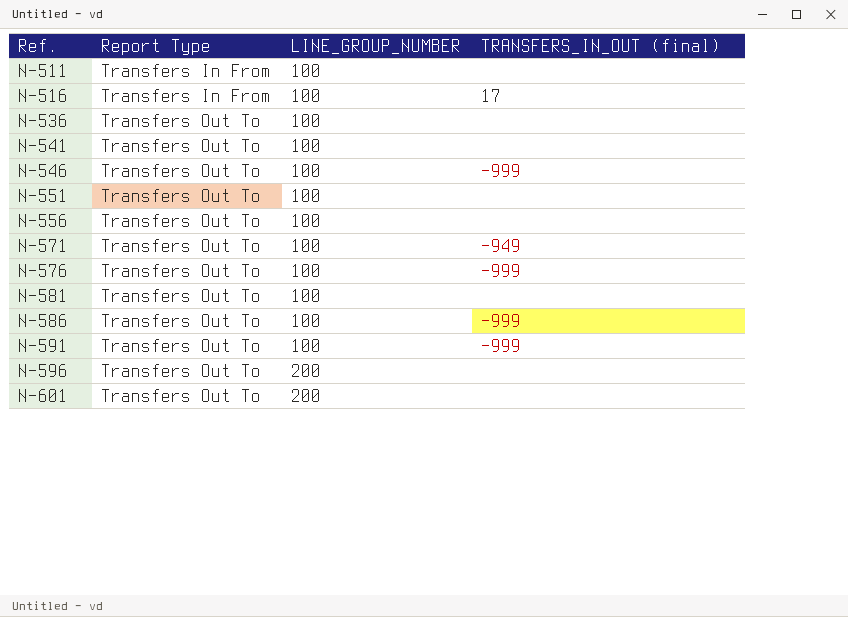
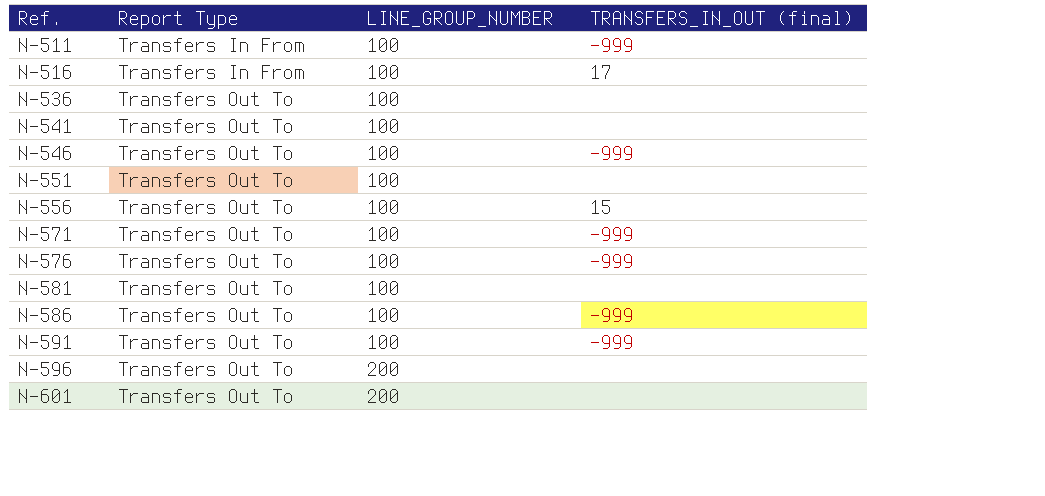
N-511 | TRANSFERS_IN_OUT (final): none -> -999
N-556 | TRANSFERS_IN_OUT (final): none -> 15
N-571 | TRANSFERS_IN_OUT (final): -949 -> -999

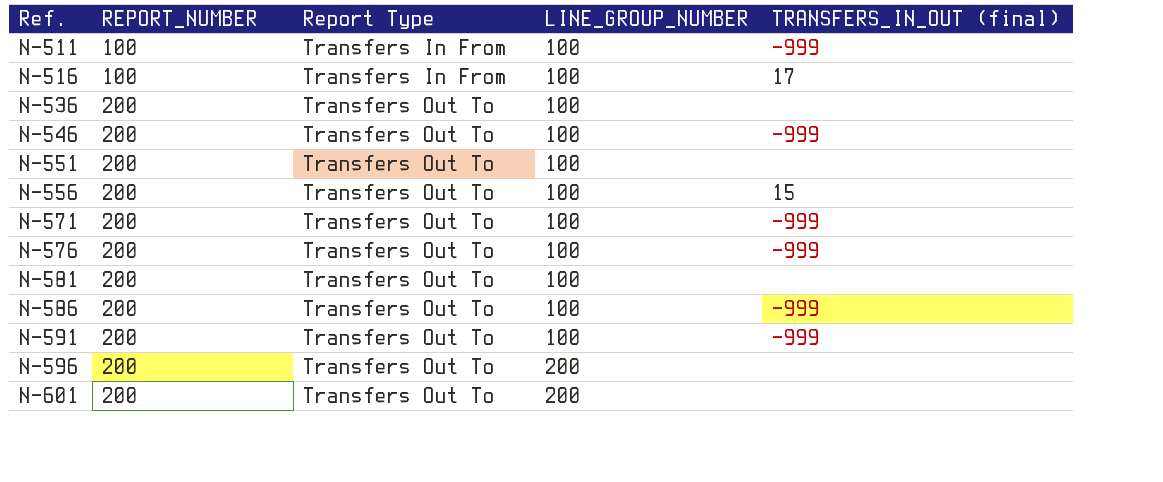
column REPORT_NUMBER | position: none -> 2
row N-541: Transfers Out To | 100 | none -> none

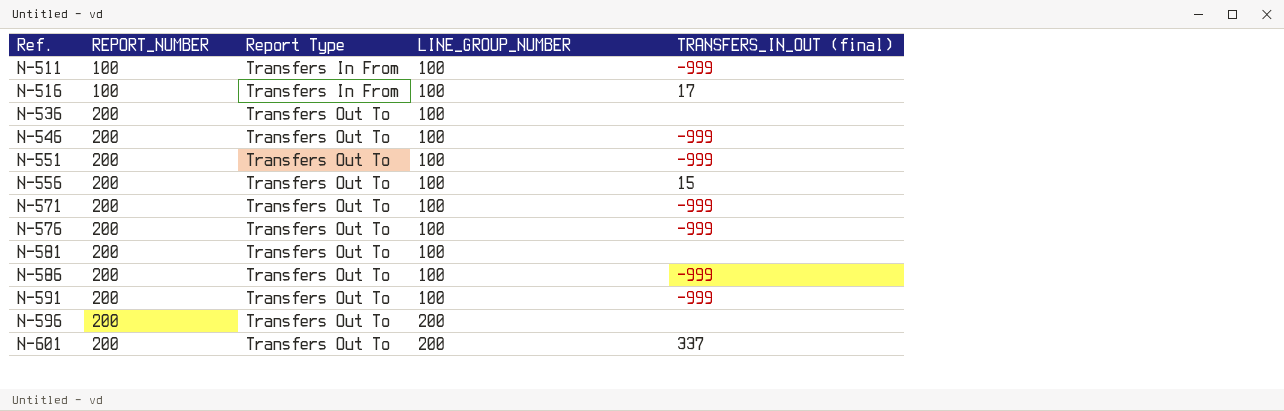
N-551 | TRANSFERS_IN_OUT (final): none -> -999
N-601 | TRANSFERS_IN_OUT (final): none -> 337

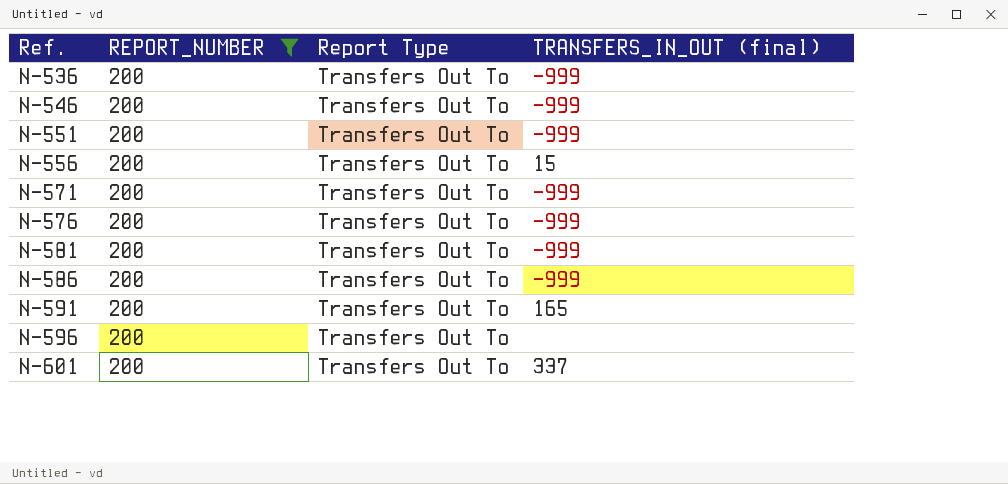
filter: none -> REPORT_NUMBER = 200
column LINE_GROUP_NUMBER | position: 4 -> none
N-536 | TRANSFERS_IN_OUT (final): none -> -999
N-581 | TRANSFERS_IN_OUT (final): none -> -999
N-591 | TRANSFERS_IN_OUT (final): -999 -> 165

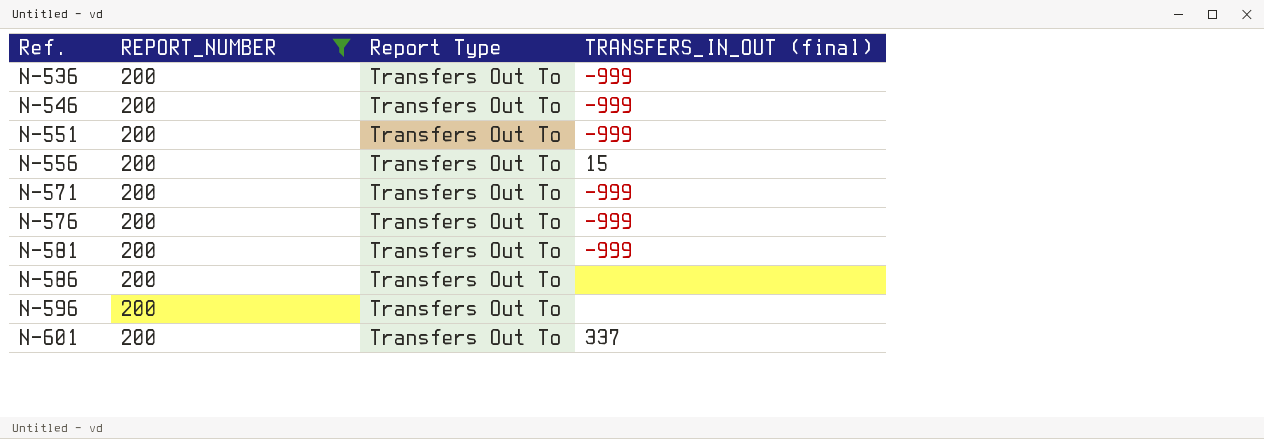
row N-591: 200 | Transfers Out To | 165 -> none
N-586 | TRANSFERS_IN_OUT (final): -999 -> none

